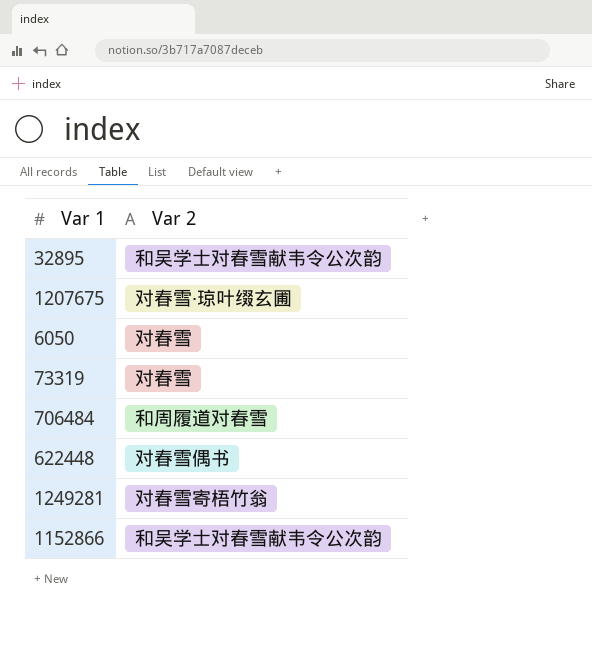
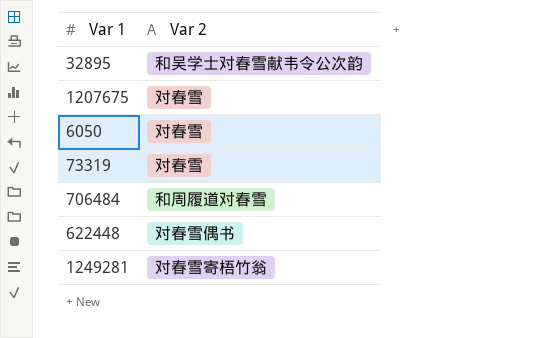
row 1152866: 和吴学士对春雪献韦令公次韵 -> none
1207675 | Var 2: 对春雪·琼叶缀玄圃 -> 对春雪

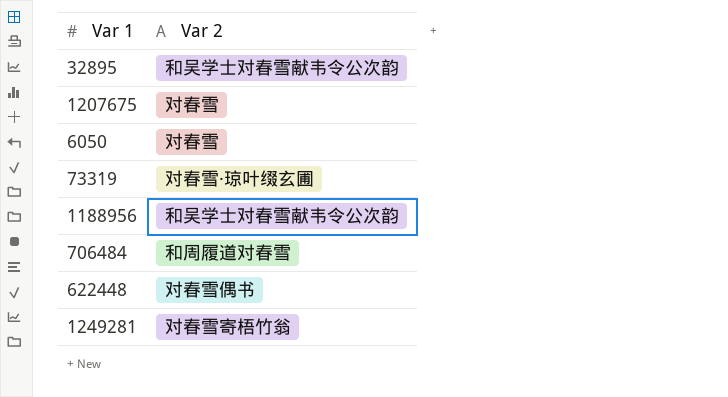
73319 | Var 2: 对春雪 -> 对春雪·琼叶缀玄圃
row 1188956: none -> 和吴学士对春雪献韦令公次韵

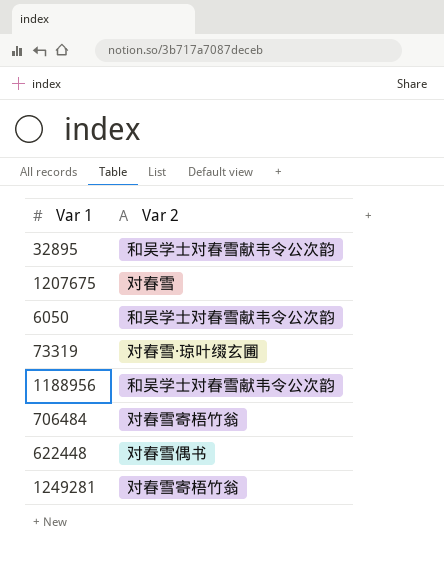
6050 | Var 2: 对春雪 -> 和吴学士对春雪献韦令公次韵
706484 | Var 2: 和周履道对春雪 -> 对春雪寄梧竹翁

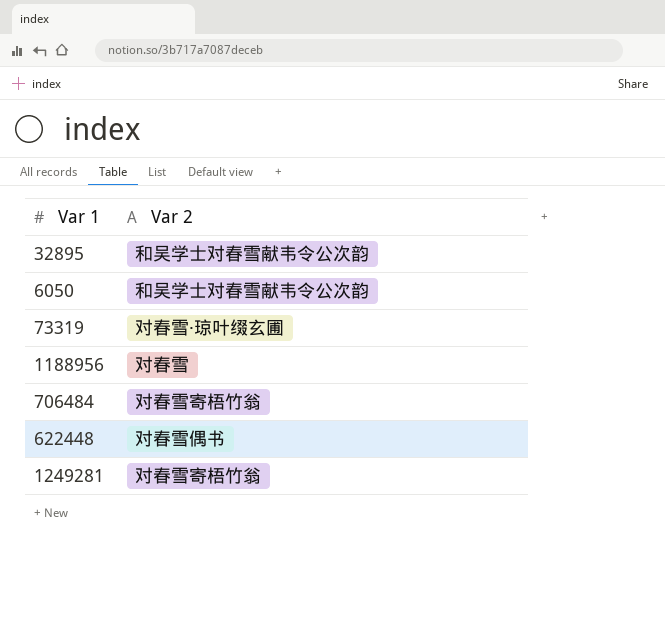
row 1207675: 对春雪 -> none
1188956 | Var 2: 和吴学士对春雪献韦令公次韵 -> 对春雪

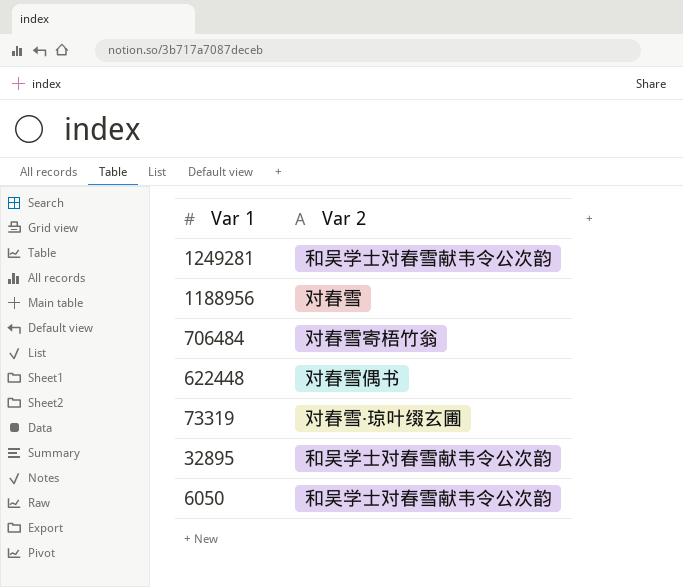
row order: none -> Var 1 descending
1249281 | Var 2: 对春雪寄梧竹翁 -> 和吴学士对春雪献韦令公次韵

